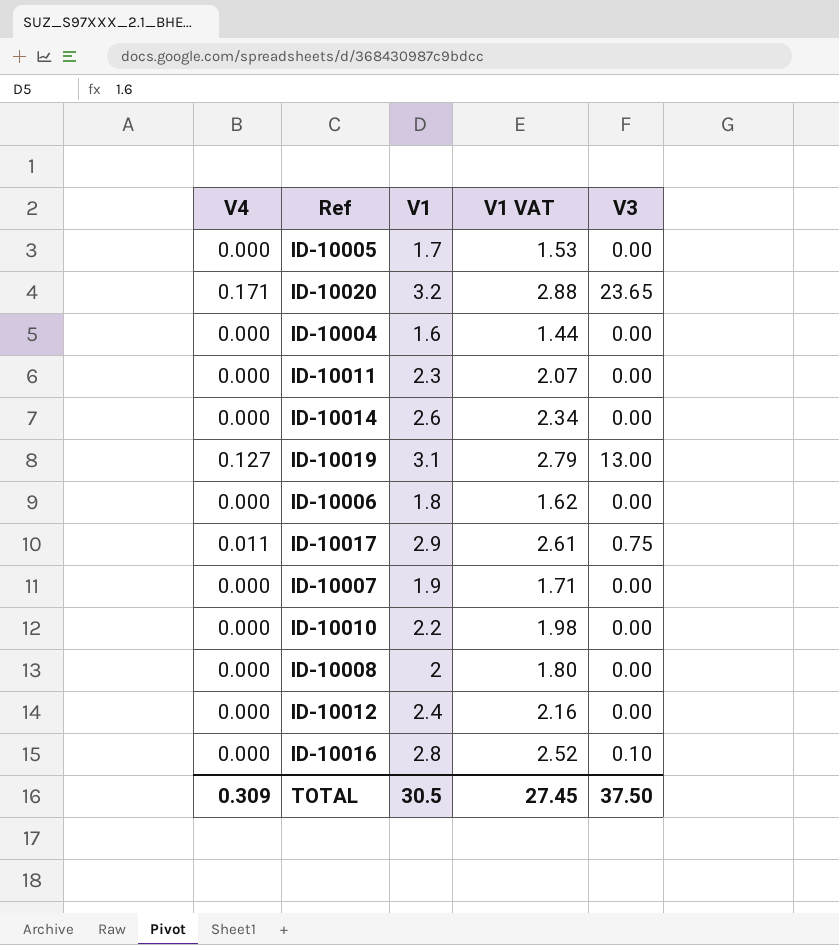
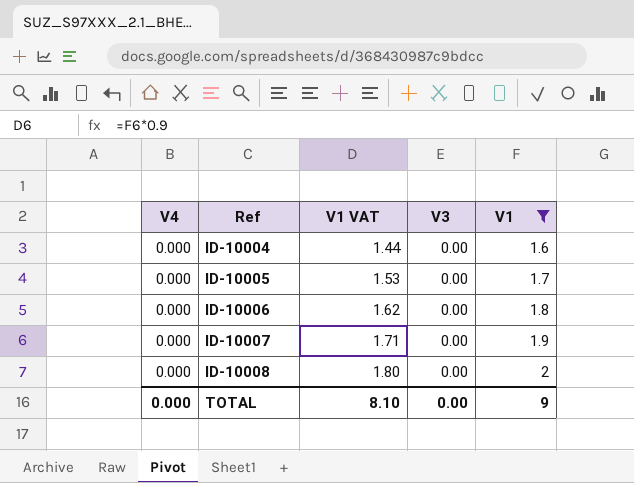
filter: none -> V1 <= 2
row order: none -> Ref ascending
column V1 | position: 3 -> 5
TOTAL | V4: 0.309 -> 0.000
TOTAL | V1 VAT: 27.45 -> 8.10
TOTAL | V3: 37.50 -> 0.00
TOTAL | V1: 30.5 -> 9

